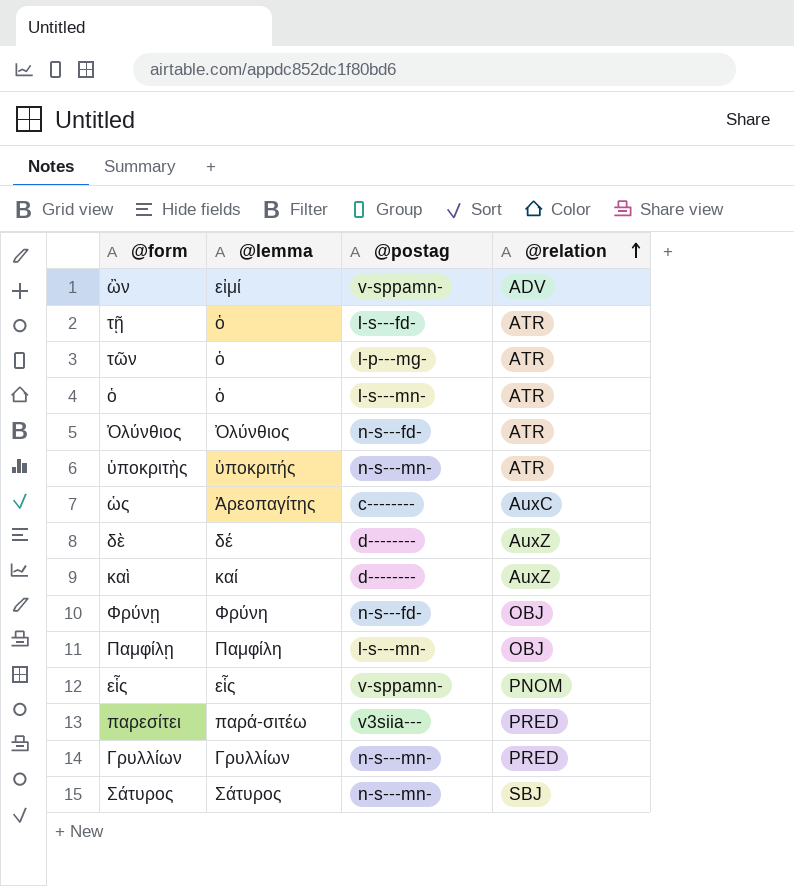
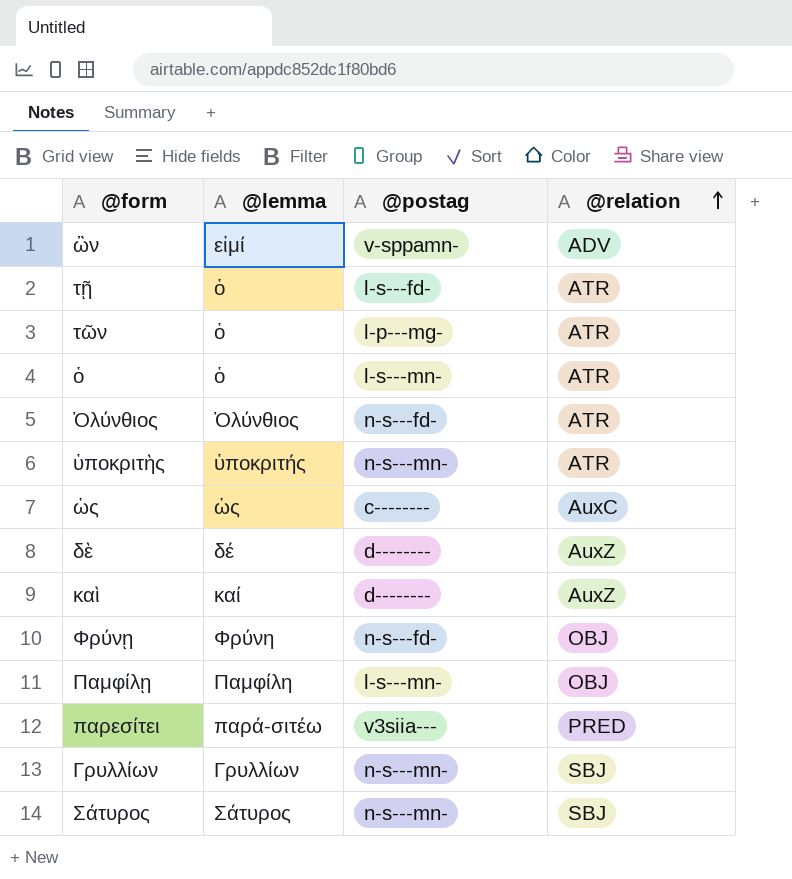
row εἷς: εἷς | v-sppamn- | PNOM -> none
ὡς | @lemma: Ἀρεοπαγίτης -> ὡς
Γρυλλίων | @relation: PRED -> SBJ

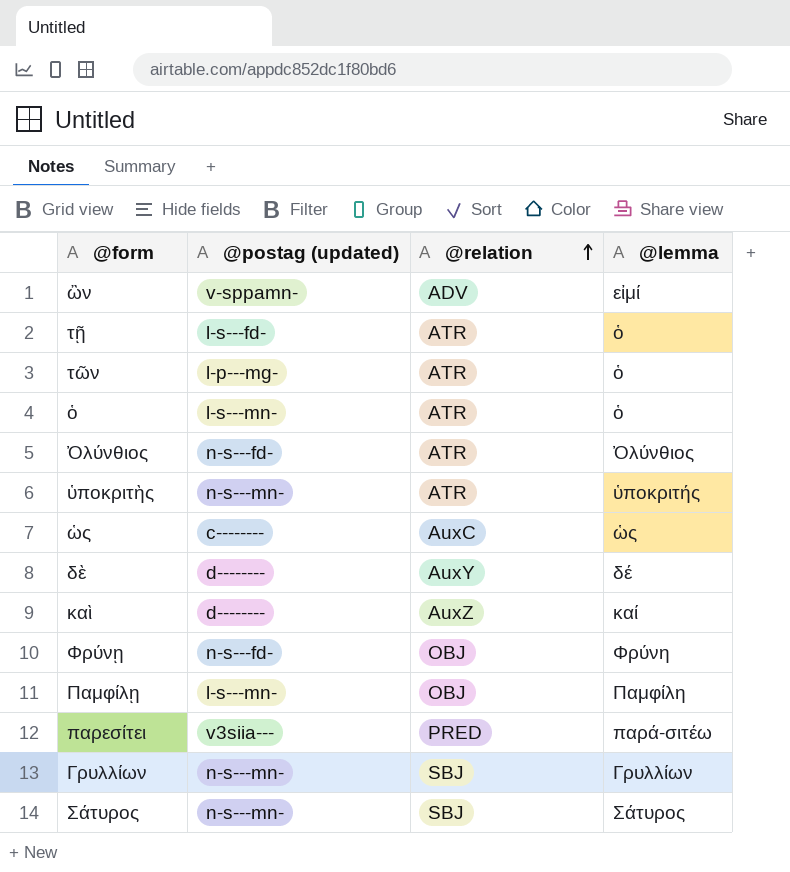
column name: @postag -> @postag (updated)
column @lemma | position: 2 -> 4
δὲ | @relation: AuxZ -> AuxY

